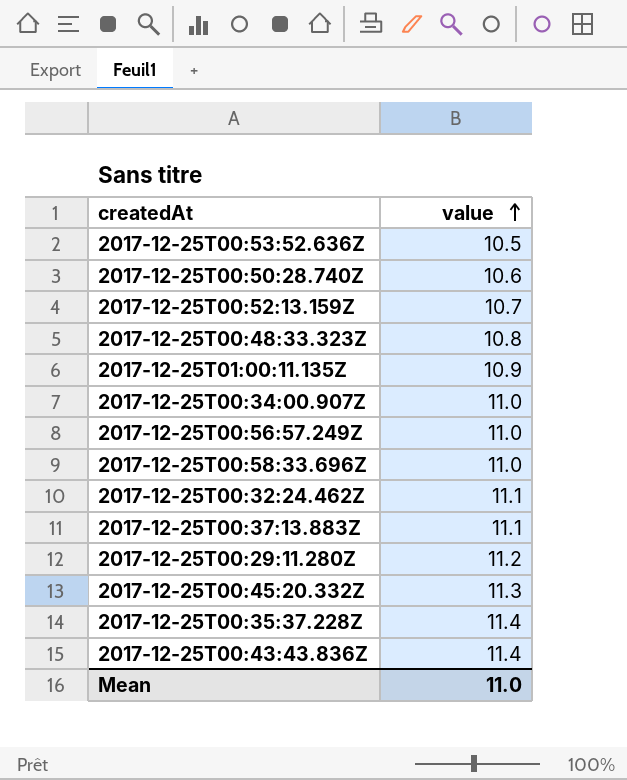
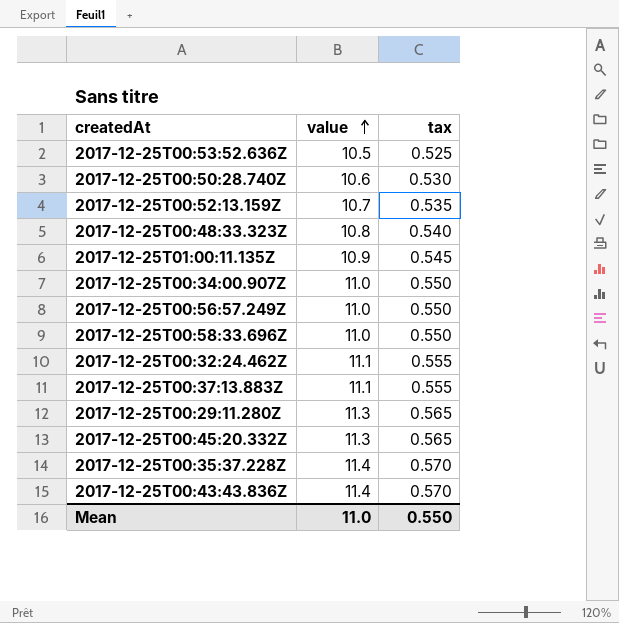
column tax | formula: none -> [value] * 0.05
2017-12-25T00:29:11.280Z | value: 11.2 -> 11.3

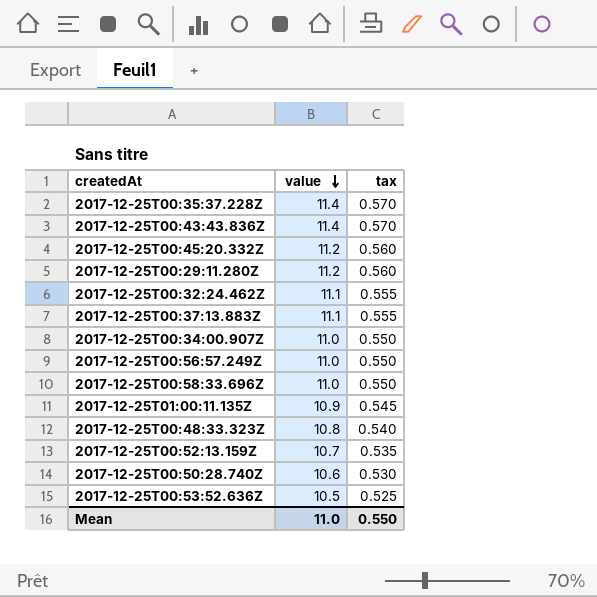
row order: value ascending -> value descending
2017-12-25T00:45:20.332Z | value: 11.3 -> 11.2
2017-12-25T00:45:20.332Z | tax: 0.565 -> 0.560
2017-12-25T00:29:11.280Z | value: 11.3 -> 11.2
2017-12-25T00:29:11.280Z | tax: 0.565 -> 0.560

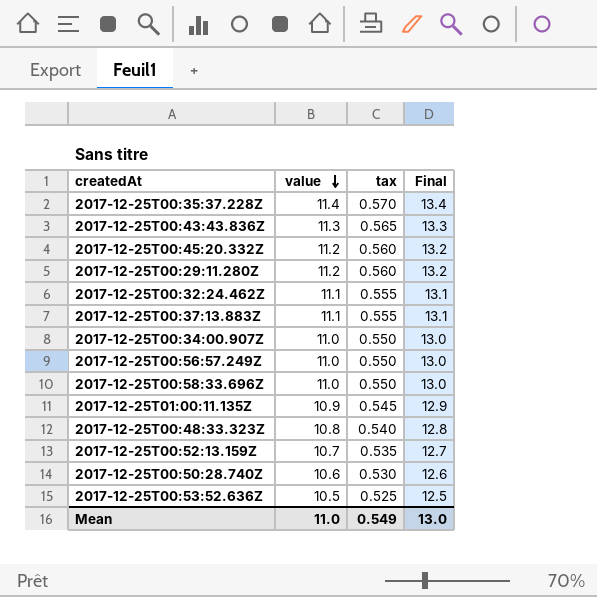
column Final | formula: none -> [value] + 2
2017-12-25T00:43:43.836Z | value: 11.4 -> 11.3
2017-12-25T00:43:43.836Z | tax: 0.570 -> 0.565
Mean | tax: 0.550 -> 0.549

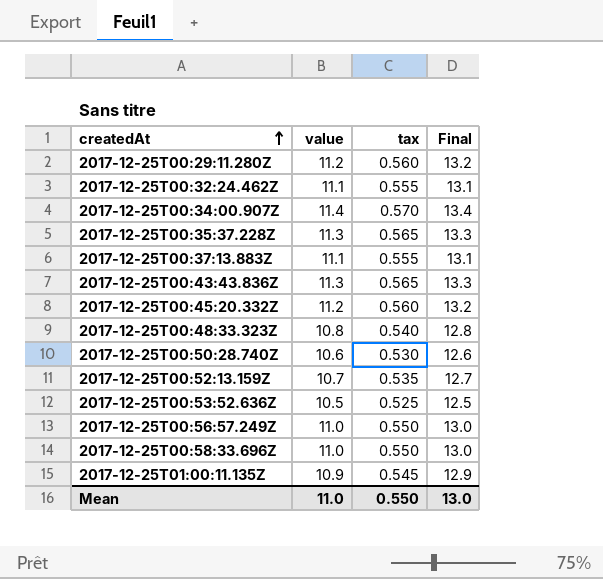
row order: value descending -> createdAt ascending
2017-12-25T00:34:00.907Z | value: 11.0 -> 11.4
2017-12-25T00:34:00.907Z | tax: 0.550 -> 0.570
2017-12-25T00:34:00.907Z | Final: 13.0 -> 13.4
2017-12-25T00:35:37.228Z | value: 11.4 -> 11.3
2017-12-25T00:35:37.228Z | tax: 0.570 -> 0.565
2017-12-25T00:35:37.228Z | Final: 13.4 -> 13.3
Mean | tax: 0.549 -> 0.550

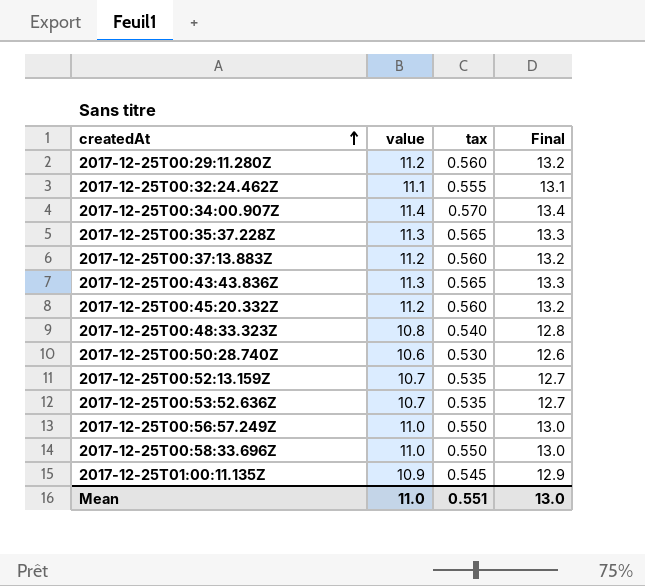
2017-12-25T00:37:13.883Z | value: 11.1 -> 11.2
2017-12-25T00:37:13.883Z | tax: 0.555 -> 0.560
2017-12-25T00:37:13.883Z | Final: 13.1 -> 13.2
2017-12-25T00:53:52.636Z | value: 10.5 -> 10.7
2017-12-25T00:53:52.636Z | tax: 0.525 -> 0.535
2017-12-25T00:53:52.636Z | Final: 12.5 -> 12.7
Mean | tax: 0.550 -> 0.551

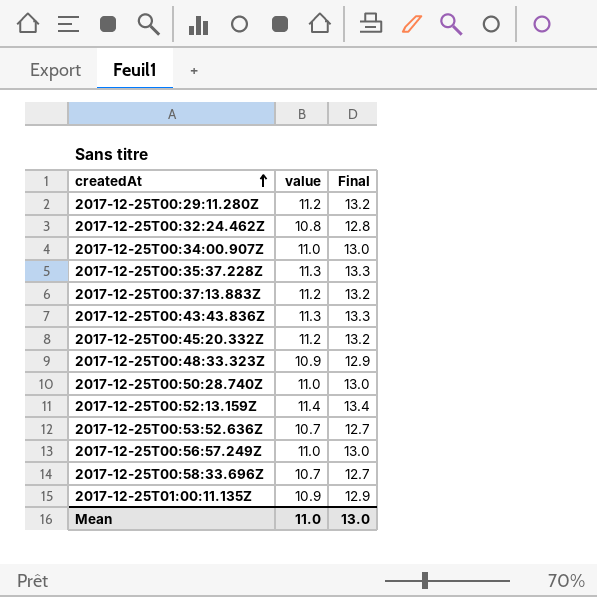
column tax | formula: [value] * 0.05 -> none
2017-12-25T00:32:24.462Z | value: 11.1 -> 10.8
2017-12-25T00:32:24.462Z | Final: 13.1 -> 12.8
2017-12-25T00:34:00.907Z | value: 11.4 -> 11.0
2017-12-25T00:34:00.907Z | Final: 13.4 -> 13.0
2017-12-25T00:48:33.323Z | value: 10.8 -> 10.9
2017-12-25T00:48:33.323Z | Final: 12.8 -> 12.9
2017-12-25T00:50:28.740Z | value: 10.6 -> 11.0
2017-12-25T00:50:28.740Z | Final: 12.6 -> 13.0
2017-12-25T00:52:13.159Z | value: 10.7 -> 11.4
2017-12-25T00:52:13.159Z | Final: 12.7 -> 13.4
2017-12-25T00:58:33.696Z | value: 11.0 -> 10.7
2017-12-25T00:58:33.696Z | Final: 13.0 -> 12.7

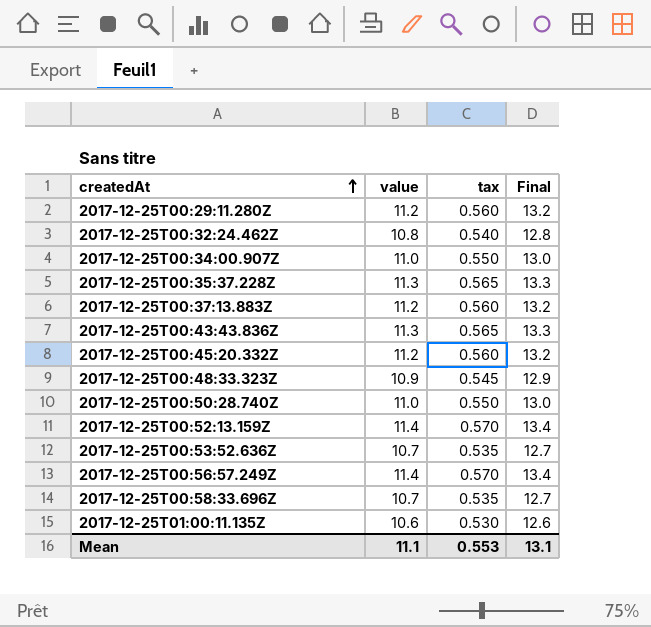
column tax | formula: none -> [value] * 0.05
2017-12-25T00:56:57.249Z | value: 11.0 -> 11.4
2017-12-25T00:56:57.249Z | Final: 13.0 -> 13.4
2017-12-25T01:00:11.135Z | value: 10.9 -> 10.6
2017-12-25T01:00:11.135Z | Final: 12.9 -> 12.6
Mean | value: 11.0 -> 11.1
Mean | Final: 13.0 -> 13.1

